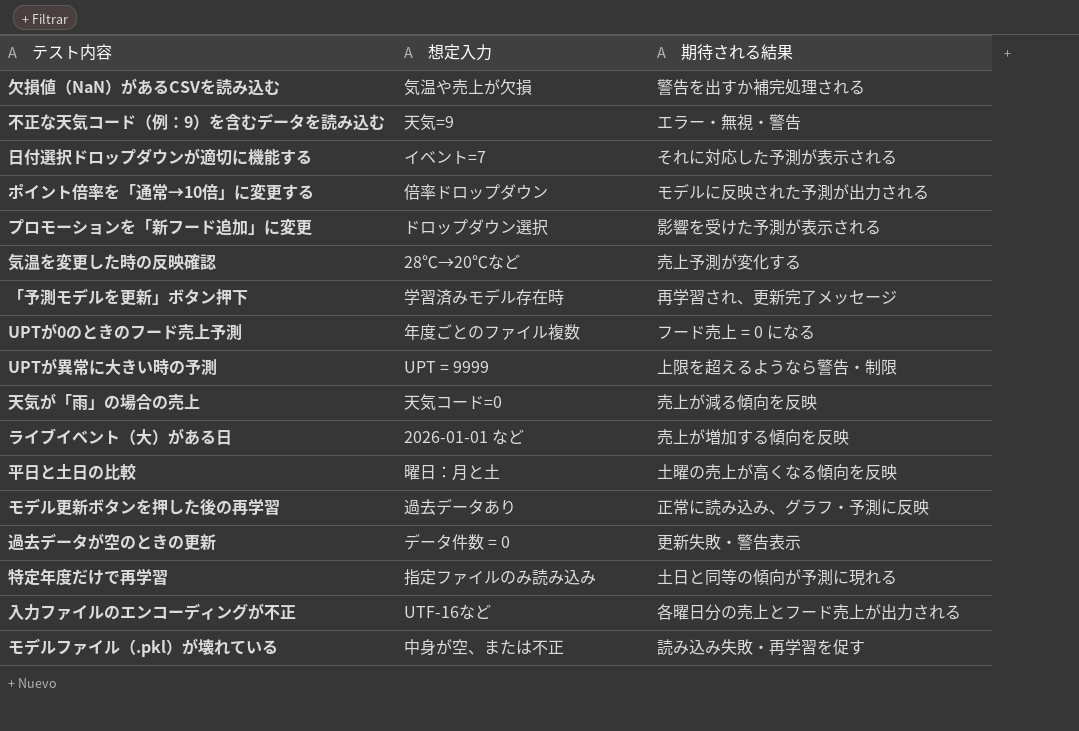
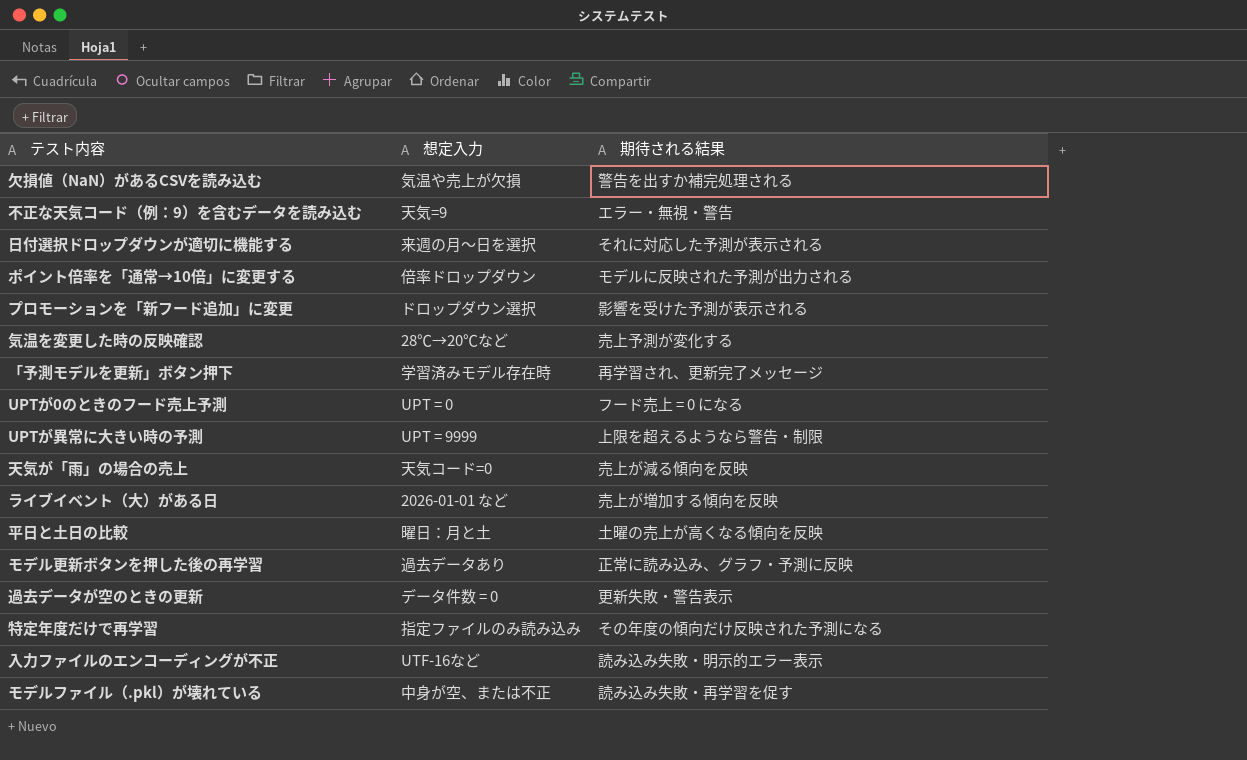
日付選択ドロップダウンが適切に機能する | 想定入力: イベント=7 -> 来週の月〜日を選択
UPTが0のときのフード売上予測 | 想定入力: 年度ごとのファイル複数 -> UPT = 0
特定年度だけで再学習 | 期待される結果: 土日と同等の傾向が予測に現れる -> その年度の傾向だけ反映された予測になる
入力ファイルのエンコーディングが不正 | 期待される結果: 各曜日分の売上とフード売上が出力される -> 読み込み失敗・明示的エラー表示

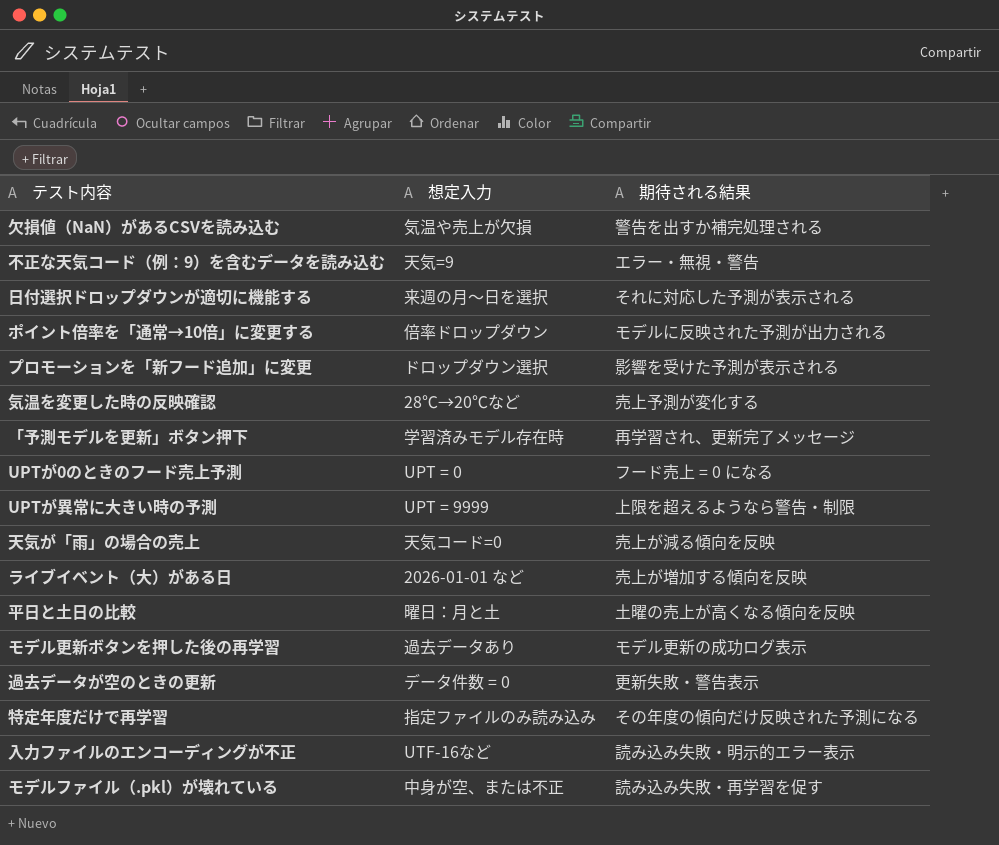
モデル更新ボタンを押した後の再学習 | 期待される結果: 正常に読み込み、グラフ・予測に反映 -> モデル更新の成功ログ表示

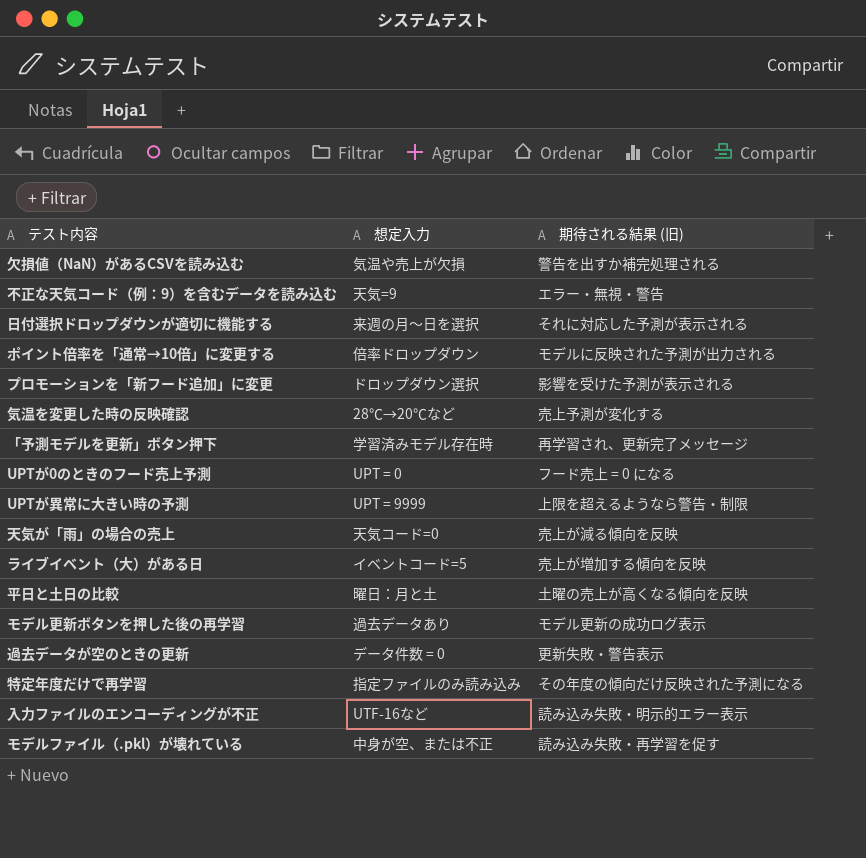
column name: 期待される結果 -> 期待される結果 (旧)
ライブイベント（大）がある日 | 想定入力: 2026-01-01 など -> イベントコード=5

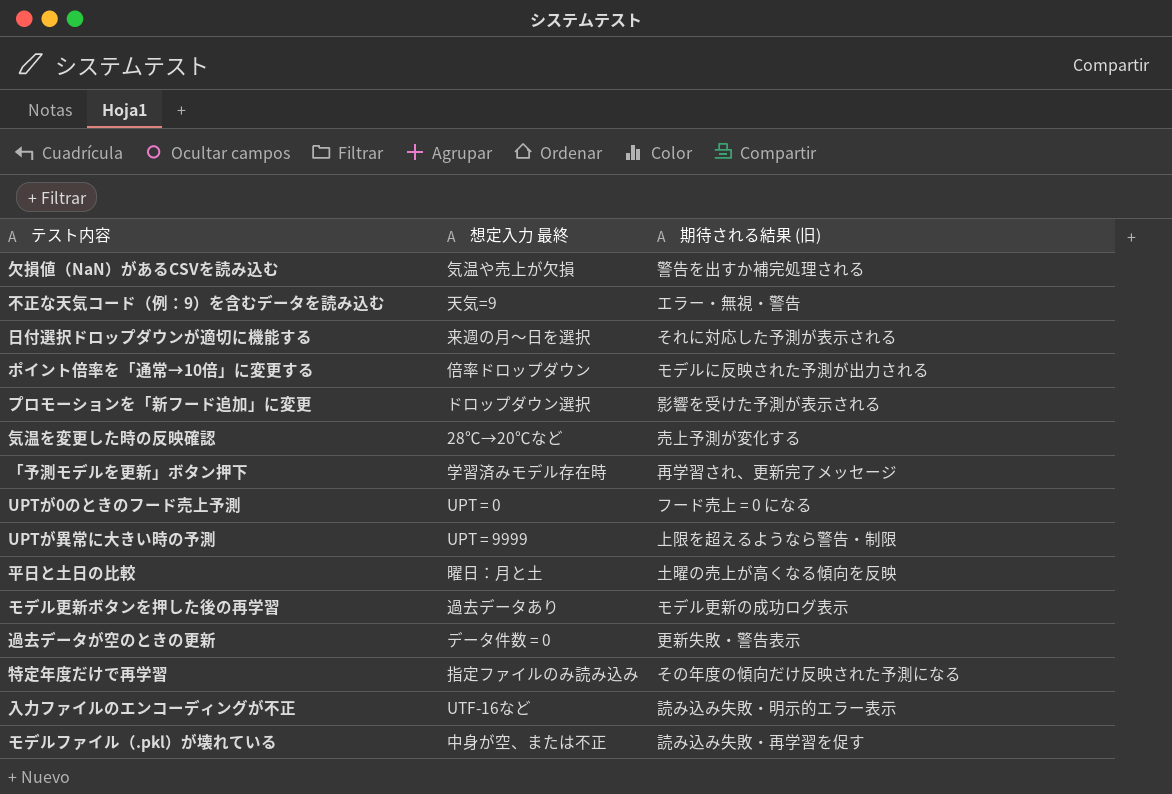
column name: 想定入力 -> 想定入力 最終
row 天気が「雨」の場合の売上: 天気コード=0 | 売上が減る傾向を反映 -> none
row ライブイベント（大）がある日: イベントコード=5 | 売上が増加する傾向を反映 -> none

